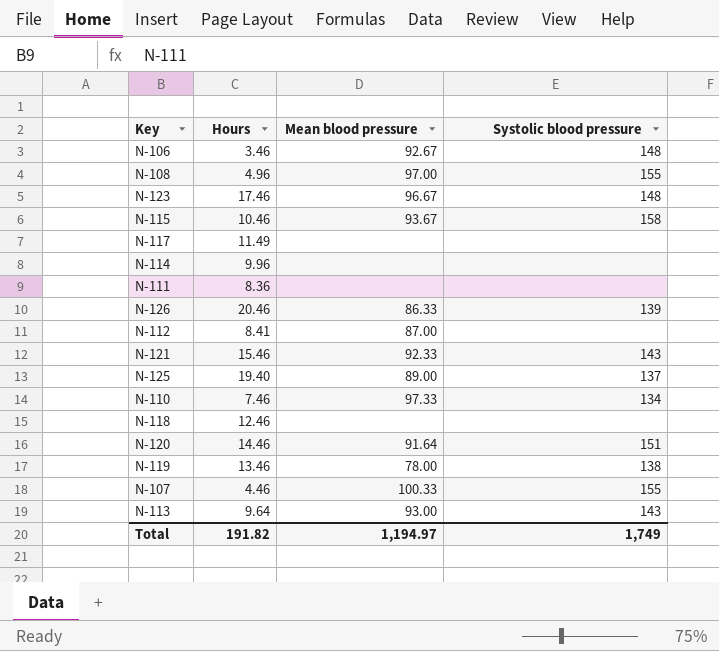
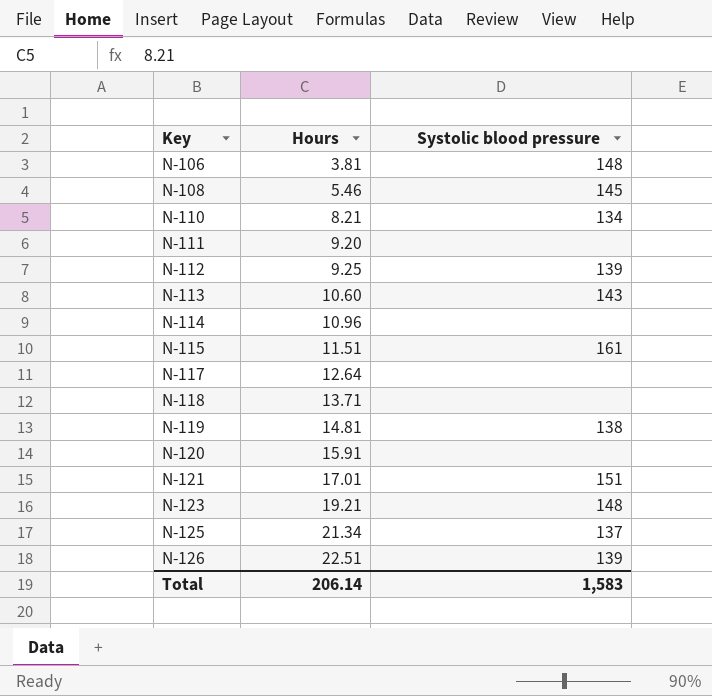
row order: none -> Key ascending
column Mean blood pressure | position: 3 -> none
row N-107: 4.46 | 100.33 | 155 -> none
N-106 | Hours: 3.46 -> 3.81
N-108 | Hours: 4.96 -> 5.46
N-108 | Systolic blood pressure: 155 -> 145
N-110 | Hours: 7.46 -> 8.21
N-111 | Hours: 8.36 -> 9.20
N-112 | Hours: 8.41 -> 9.25
N-112 | Systolic blood pressure: none -> 139
N-113 | Hours: 9.64 -> 10.60
N-114 | Hours: 9.96 -> 10.96
N-115 | Hours: 10.46 -> 11.51
N-115 | Systolic blood pressure: 158 -> 161
N-117 | Hours: 11.49 -> 12.64
N-118 | Hours: 12.46 -> 13.71
N-119 | Hours: 13.46 -> 14.81
N-120 | Hours: 14.46 -> 15.91
N-120 | Systolic blood pressure: 151 -> none
N-121 | Hours: 15.46 -> 17.01
N-121 | Systolic blood pressure: 143 -> 151
N-123 | Hours: 17.46 -> 19.21
N-125 | Hours: 19.40 -> 21.34
N-126 | Hours: 20.46 -> 22.51
Total | Hours: 191.82 -> 206.14
Total | Systolic blood pressure: 1,749 -> 1,583

